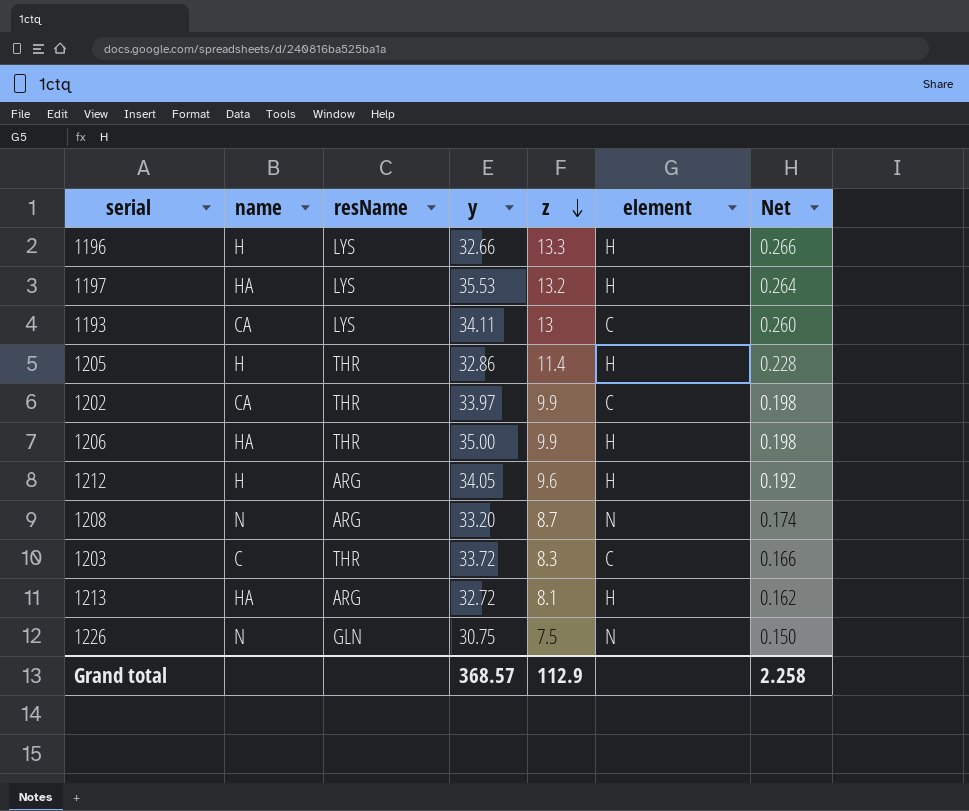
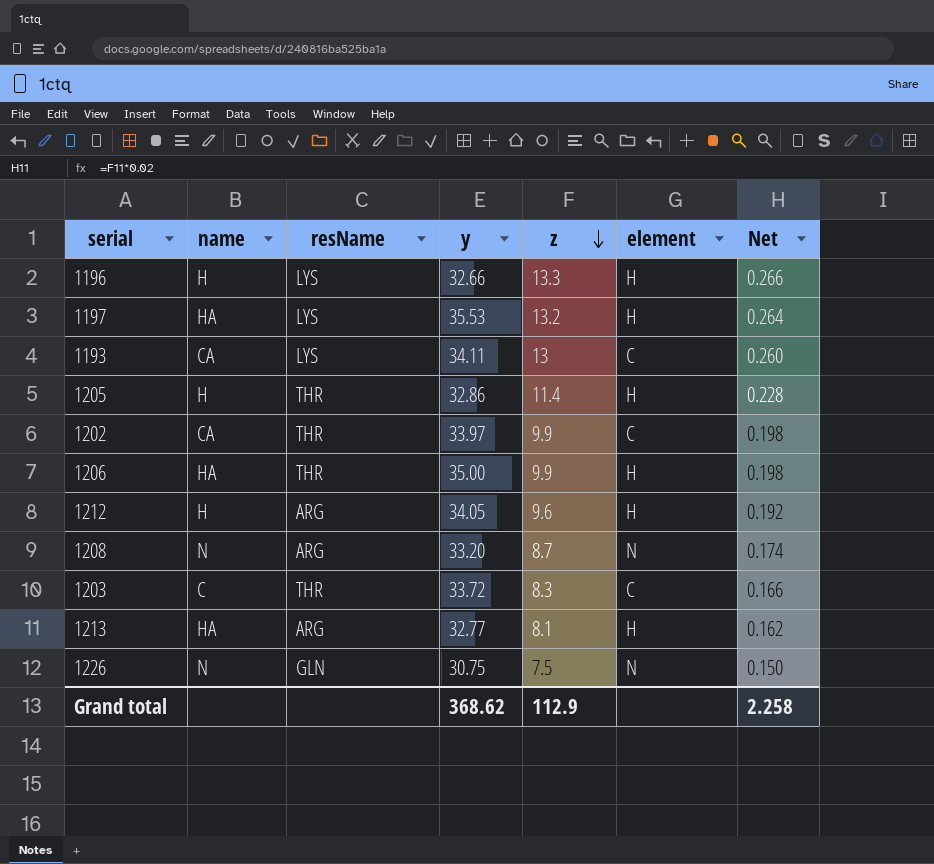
1213 | y: 32.72 -> 32.77
Grand total | y: 368.57 -> 368.62

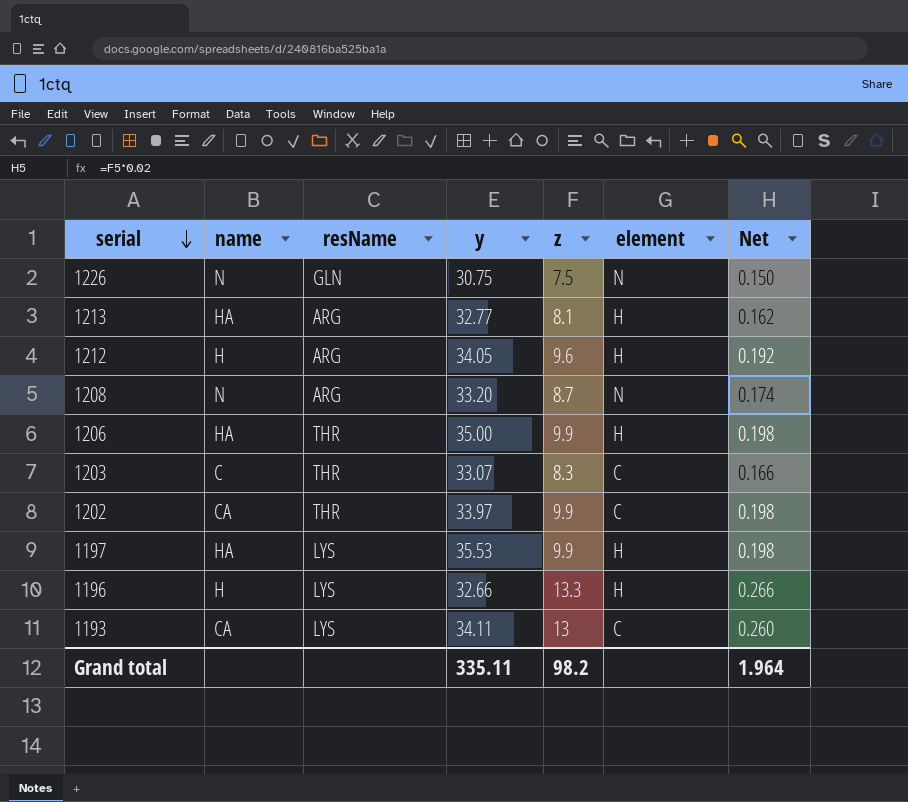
row order: z descending -> serial descending
row 1205: H | THR | 32.86 | 11.4 | H | 0.228 -> none
1203 | y: 33.72 -> 33.07
1197 | z: 13.2 -> 9.9
1197 | Net: 0.264 -> 0.198
Grand total | y: 368.62 -> 335.11
Grand total | z: 112.9 -> 98.2
Grand total | Net: 2.258 -> 1.964

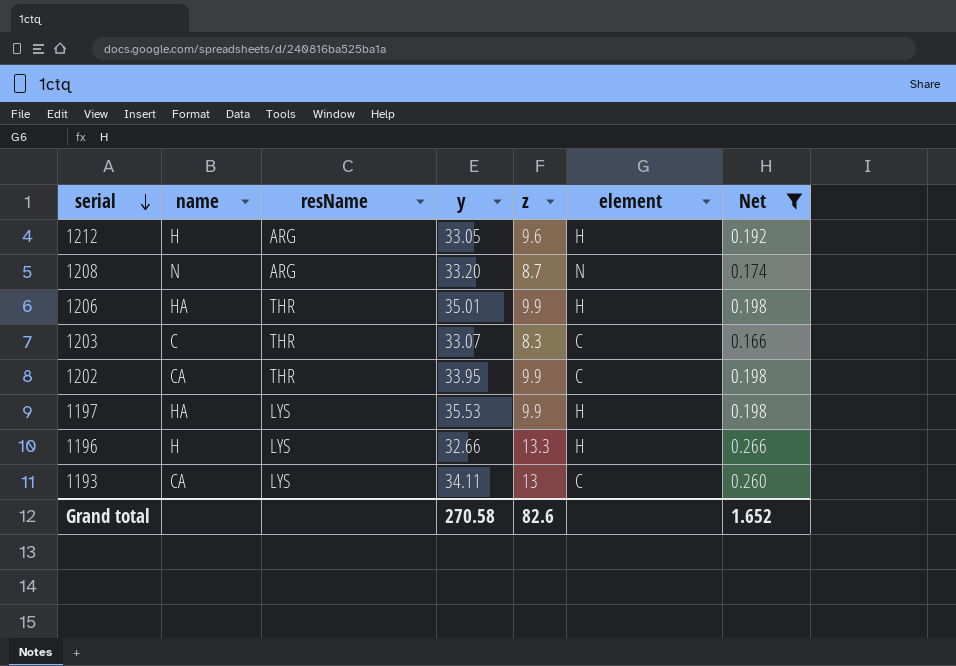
filter: none -> Net >= 0.166
1212 | y: 34.05 -> 33.05
1206 | y: 35.00 -> 35.01
1202 | y: 33.97 -> 33.95
Grand total | y: 335.11 -> 270.58
Grand total | z: 98.2 -> 82.6
Grand total | Net: 1.964 -> 1.652

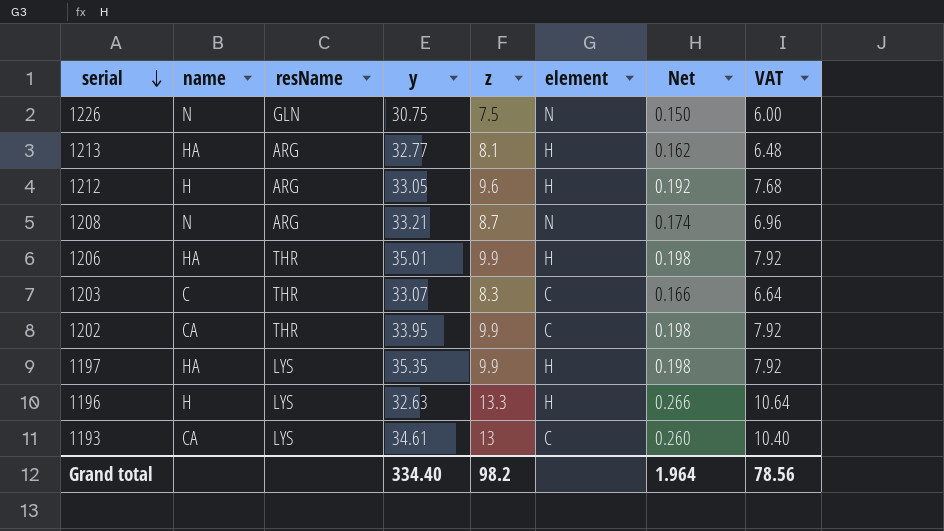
filter: Net >= 0.166 -> none
column VAT | formula: none -> [z] * 0.8
1208 | y: 33.20 -> 33.21
1197 | y: 35.53 -> 35.35
1196 | y: 32.66 -> 32.63
1193 | y: 34.11 -> 34.61
Grand total | y: 270.58 -> 334.40
Grand total | z: 82.6 -> 98.2
Grand total | Net: 1.652 -> 1.964

